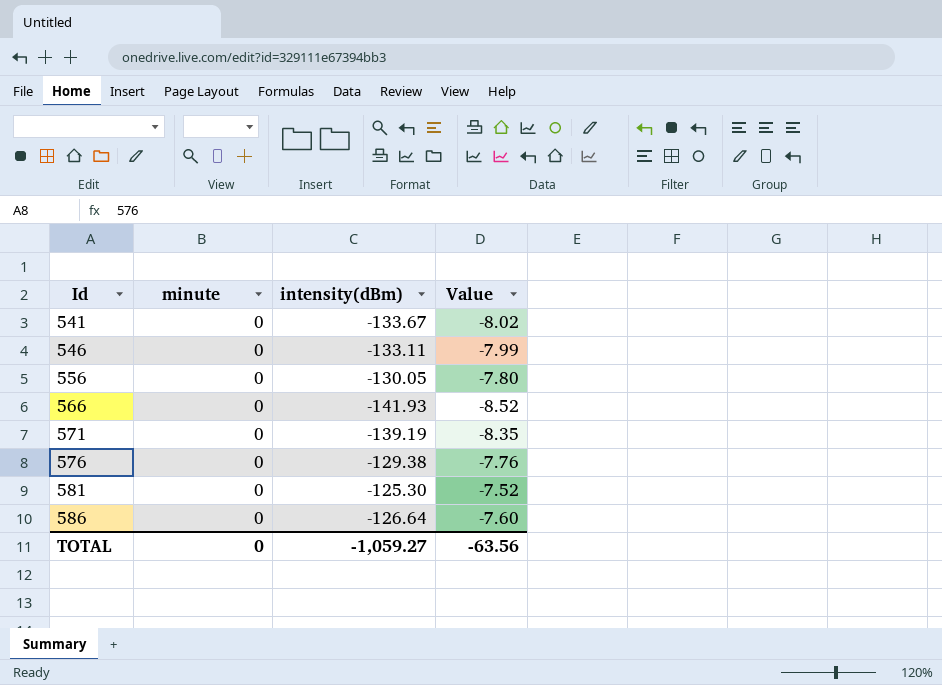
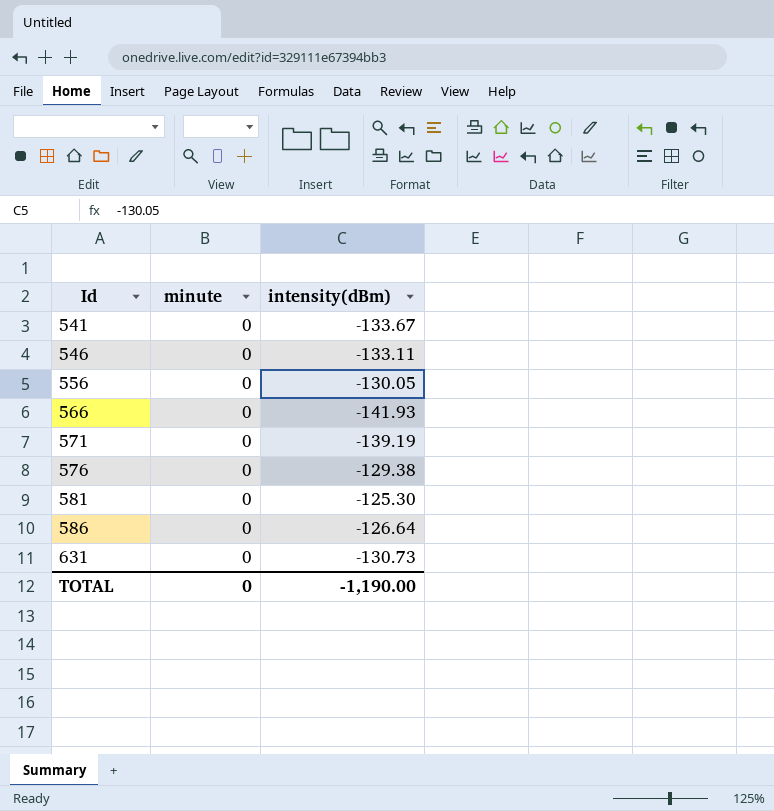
column Value | formula: [intensity(dBm)] * 0.06 -> none
row 631: none -> 0 | -130.73
TOTAL | intensity(dBm): -1,059.27 -> -1,190.00

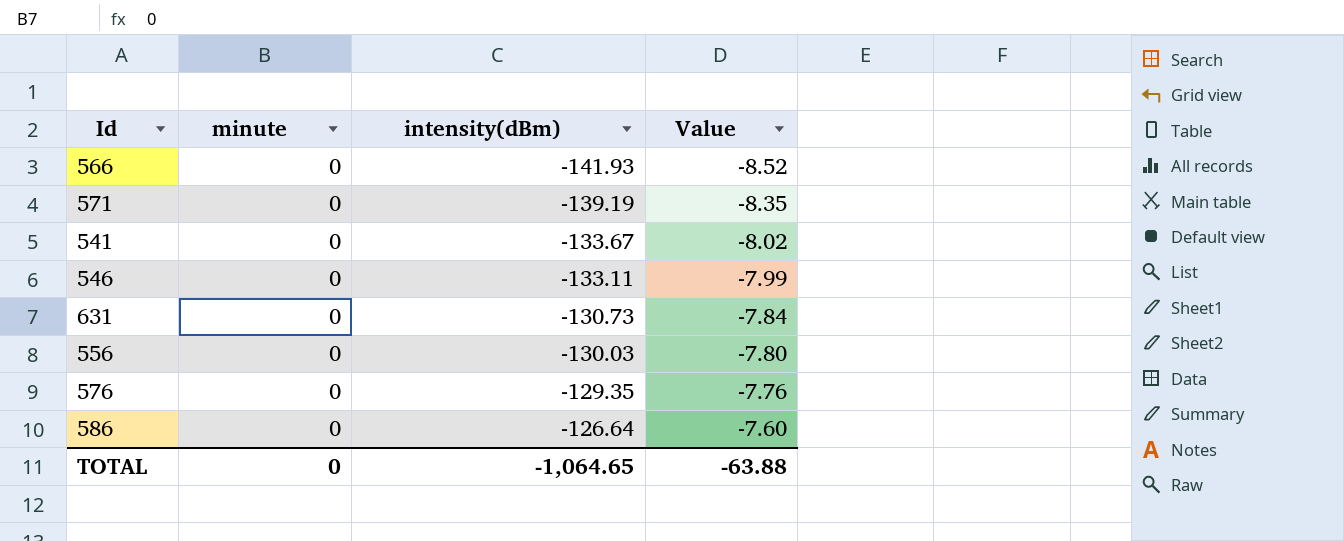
row order: Id ascending -> intensity(dBm) ascending
column Value | formula: none -> [intensity(dBm)] * 0.06
row 581: 0 | -125.30 -> none
556 | intensity(dBm): -130.05 -> -130.03
576 | intensity(dBm): -129.38 -> -129.35
TOTAL | intensity(dBm): -1,190.00 -> -1,064.65

